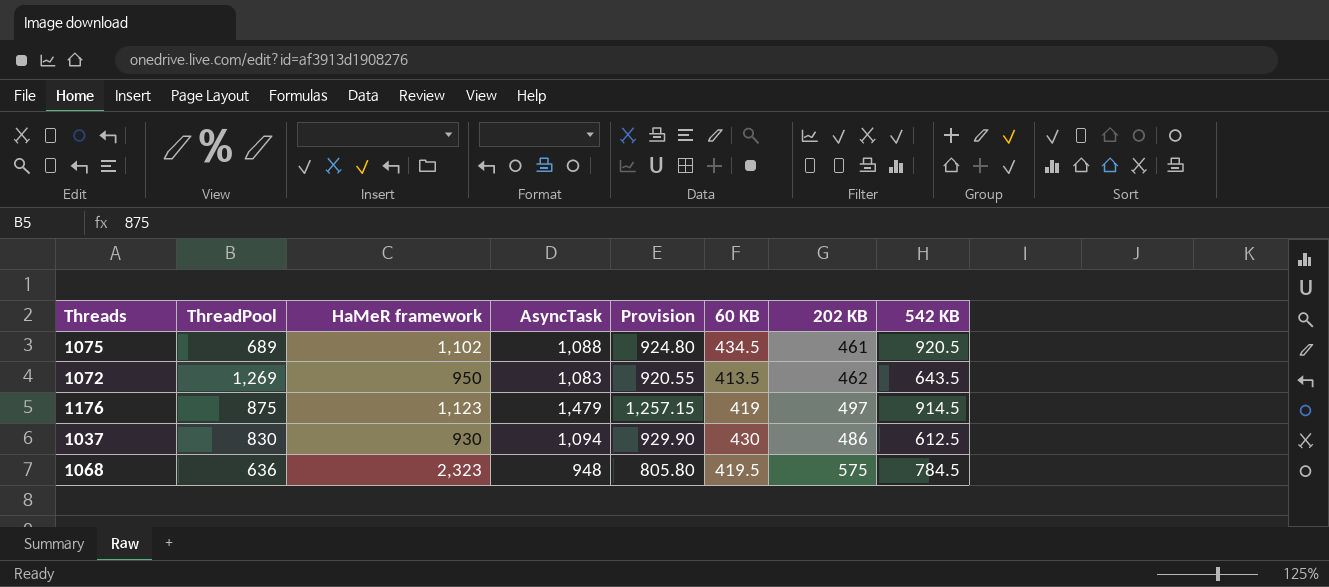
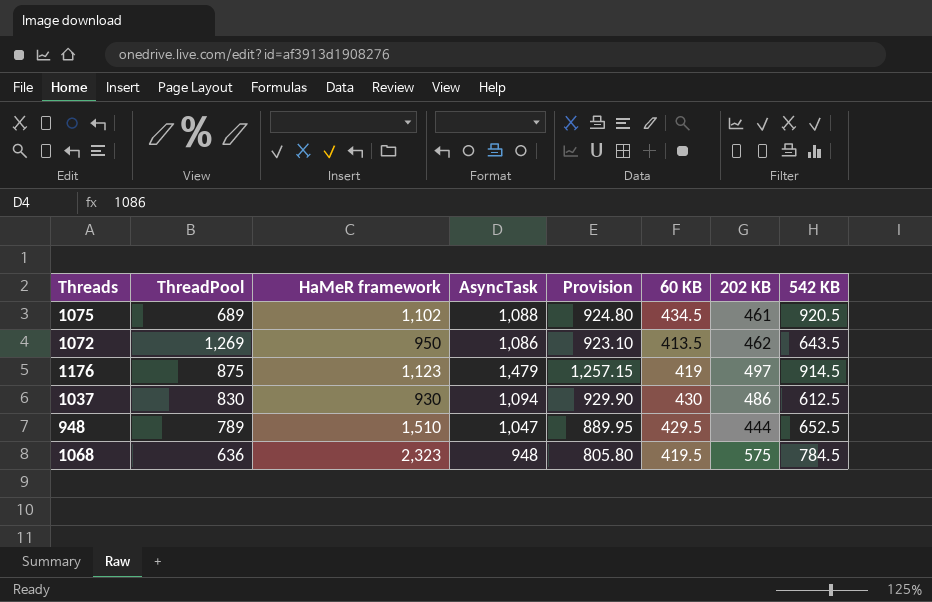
1072 | AsyncTask: 1,083 -> 1,086
1072 | Provision: 920.55 -> 923.10
row 948: none -> 789 | 1,510 | 1,047 | 889.95 | 429.5 | 444 | 652.5

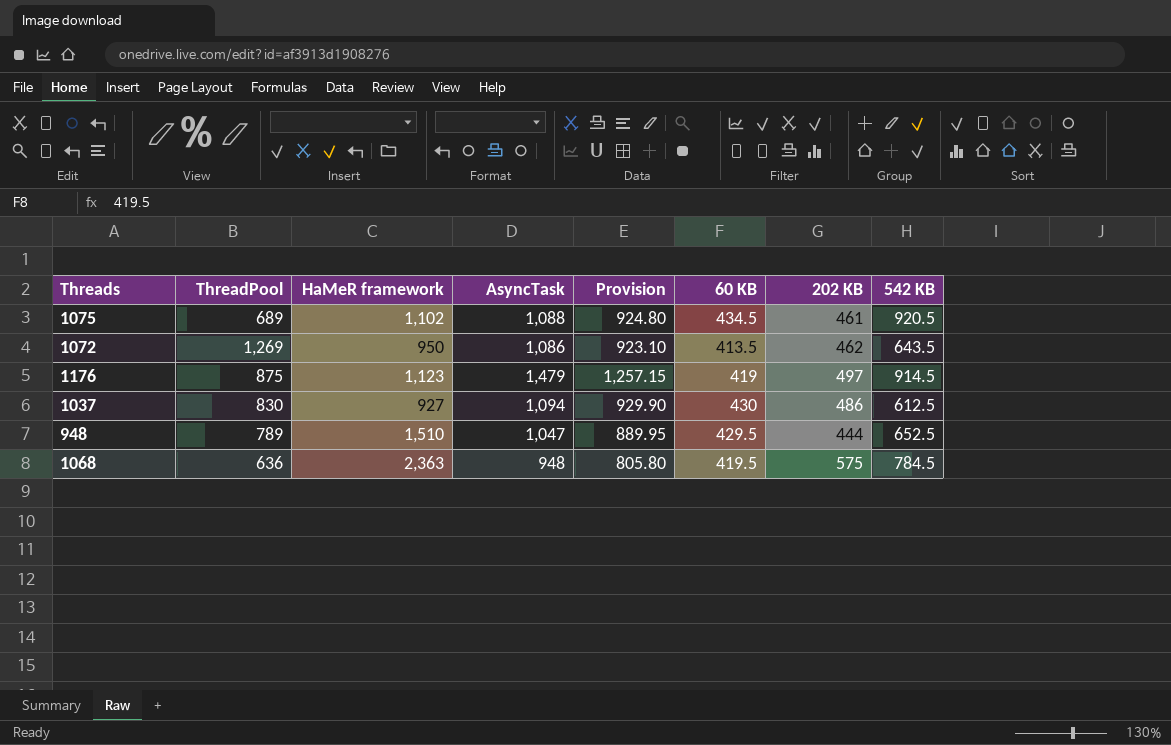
1037 | HaMeR framework: 930 -> 927
1068 | HaMeR framework: 2,323 -> 2,363

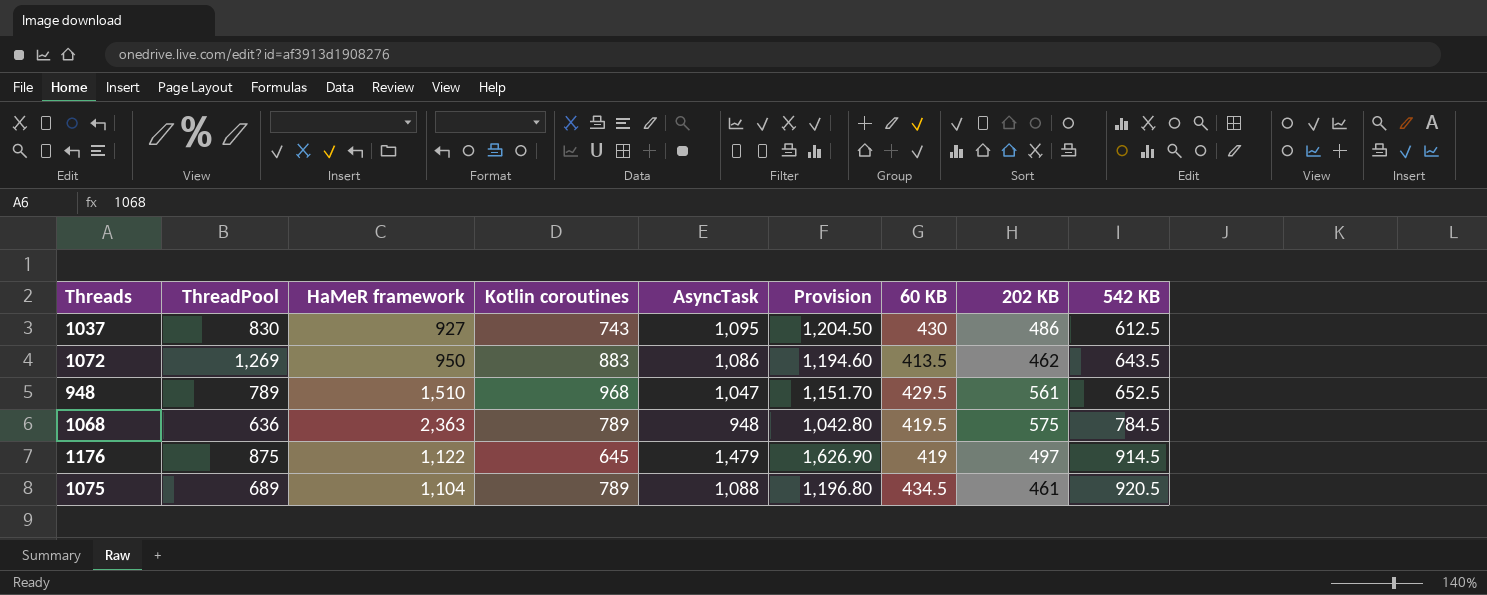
row order: none -> 542 KB ascending
column Kotlin coroutines | position: none -> 4
column Provision | formula: [AsyncTask] * 0.85 -> [AsyncTask] * 1.1
1037 | AsyncTask: 1,094 -> 1,095
948 | 202 KB: 444 -> 561
1176 | HaMeR framework: 1,123 -> 1,122
1075 | HaMeR framework: 1,102 -> 1,104

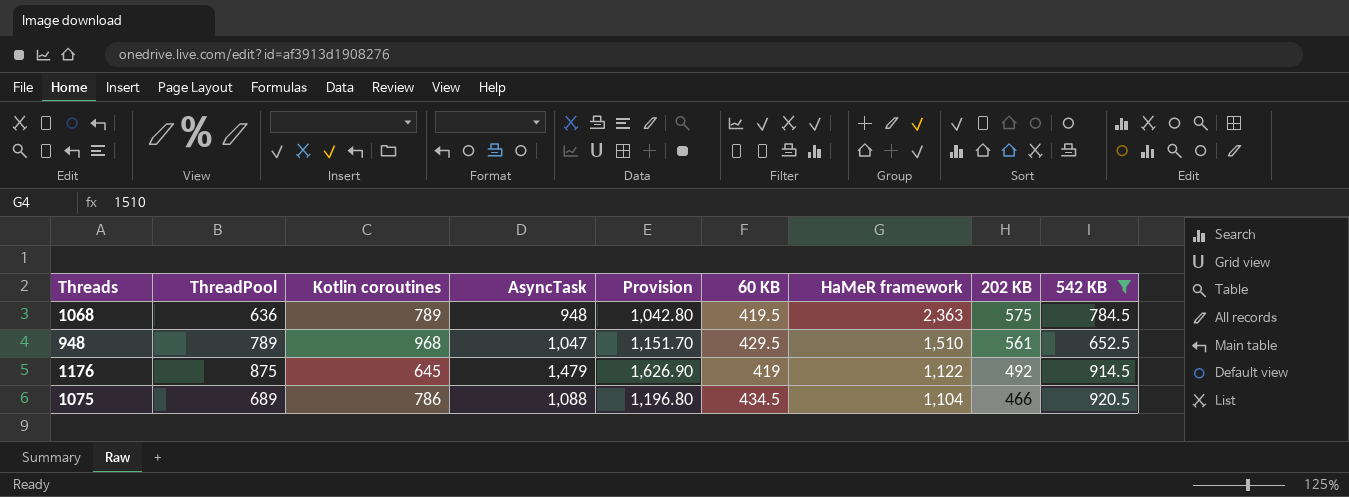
filter: none -> 542 KB >= 652.5
row order: 542 KB ascending -> HaMeR framework descending
column HaMeR framework | position: 3 -> 7
1176 | 202 KB: 497 -> 492
1075 | Kotlin coroutines: 789 -> 786
1075 | 202 KB: 461 -> 466

